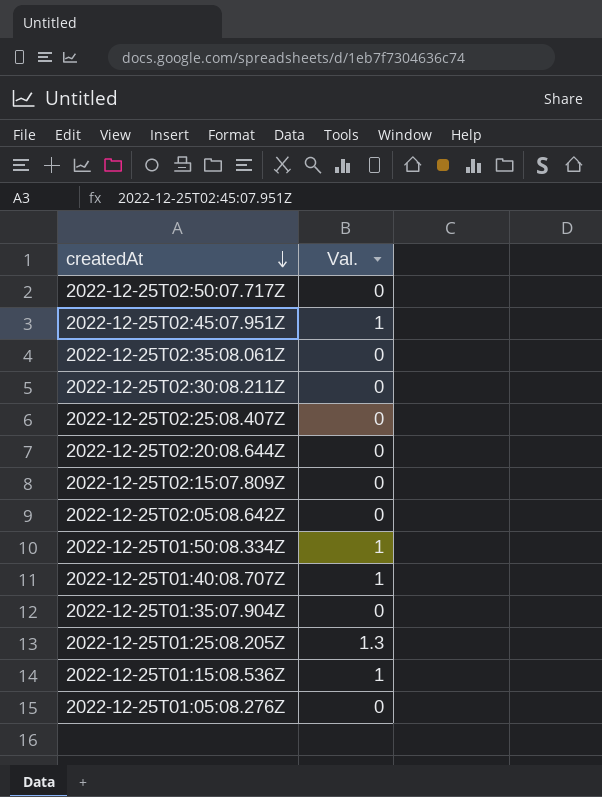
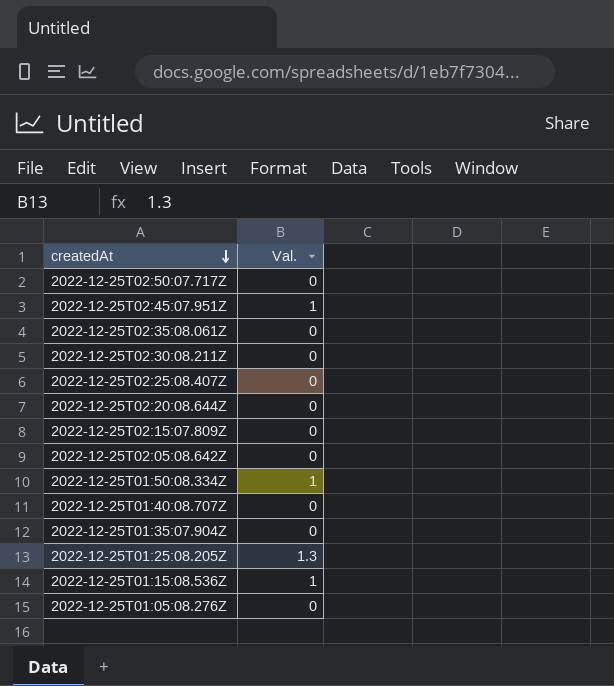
2022-12-25T01:40:08.707Z | Val.: 1 -> 0

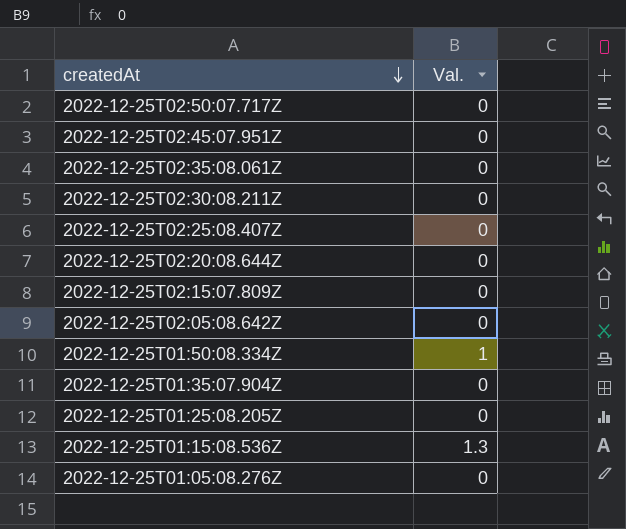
row 2022-12-25T01:40:08.707Z: 0 -> none
2022-12-25T02:45:07.951Z | Val.: 1 -> 0
2022-12-25T01:25:08.205Z | Val.: 1.3 -> 0
2022-12-25T01:15:08.536Z | Val.: 1 -> 1.3

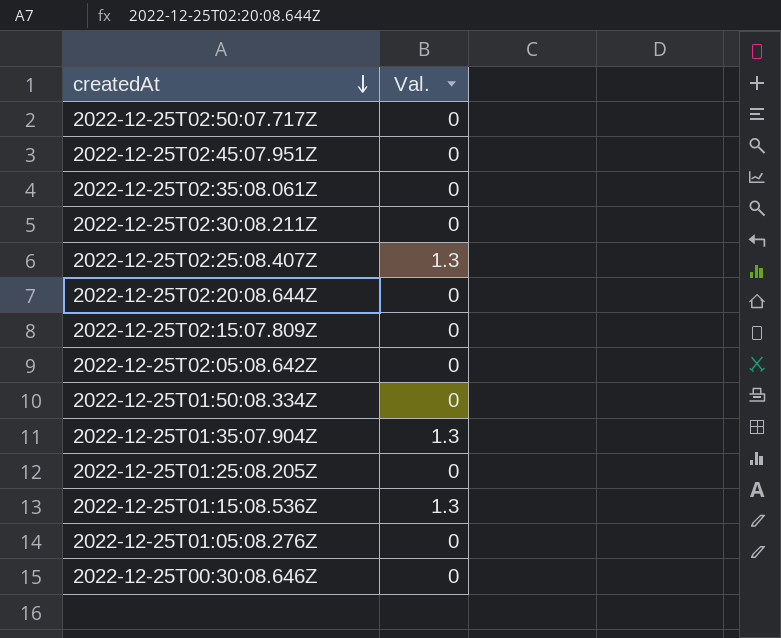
2022-12-25T02:25:08.407Z | Val.: 0 -> 1.3
2022-12-25T01:50:08.334Z | Val.: 1 -> 0
2022-12-25T01:35:07.904Z | Val.: 0 -> 1.3
row 2022-12-25T00:30:08.646Z: none -> 0

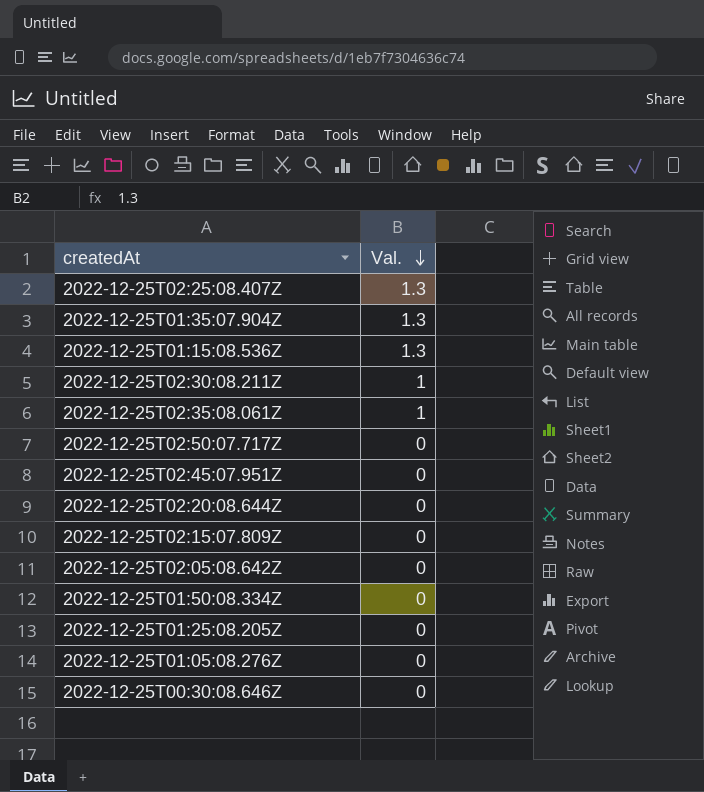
row order: createdAt descending -> Val. descending
2022-12-25T02:30:08.211Z | Val.: 0 -> 1
2022-12-25T02:35:08.061Z | Val.: 0 -> 1

